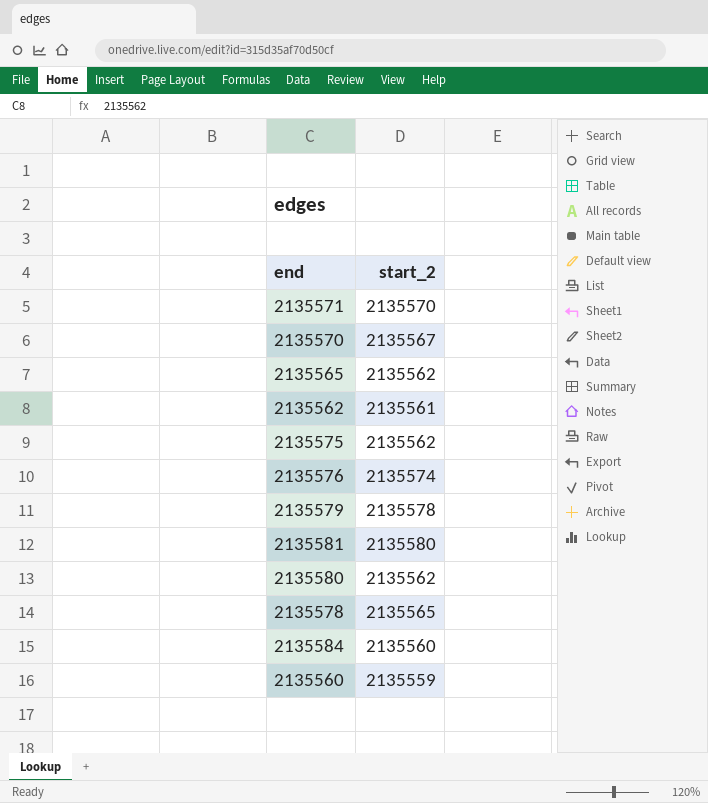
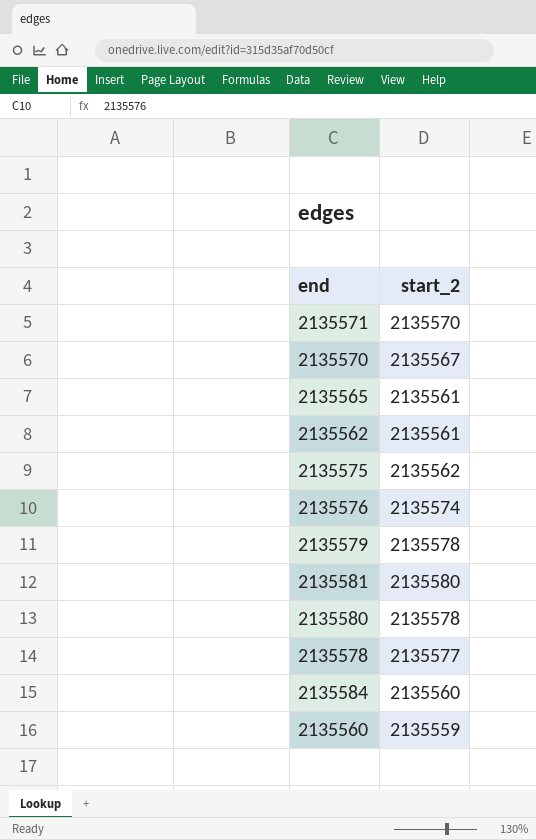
2135565 | start_2: 2135562 -> 2135561
2135580 | start_2: 2135562 -> 2135578
2135578 | start_2: 2135565 -> 2135577

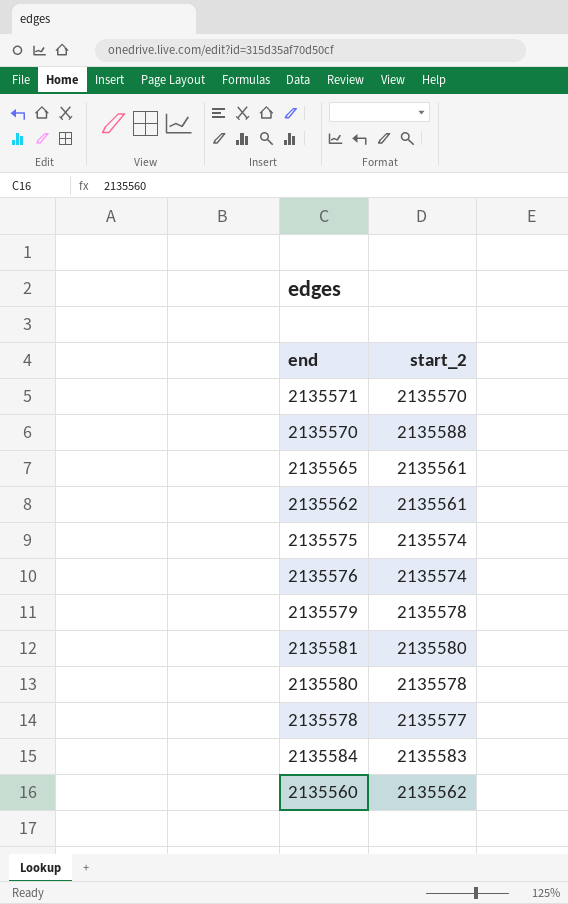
2135570 | start_2: 2135567 -> 2135588
2135575 | start_2: 2135562 -> 2135574
2135584 | start_2: 2135560 -> 2135583
2135560 | start_2: 2135559 -> 2135562

